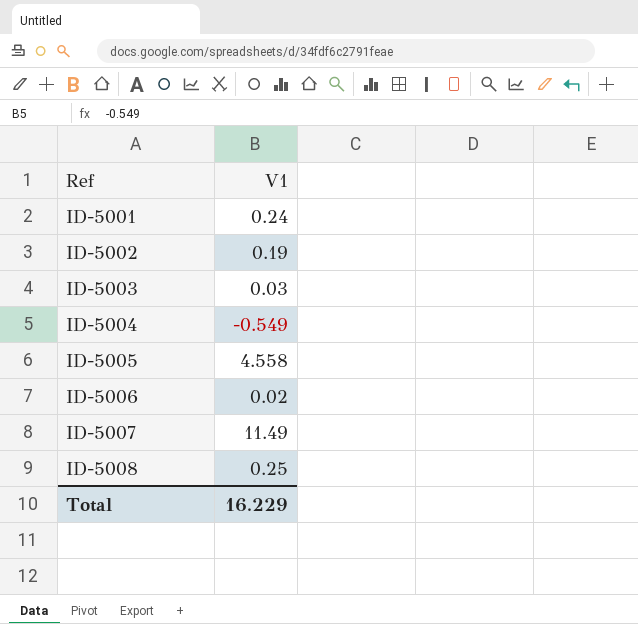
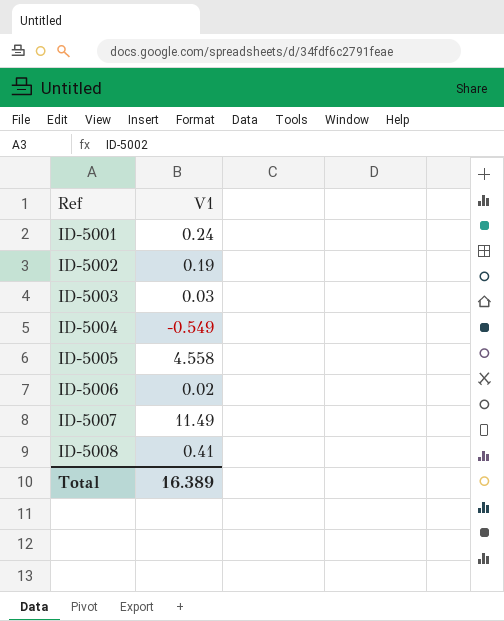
ID-5008 | V1: 0.25 -> 0.41
Total | V1: 16.229 -> 16.389

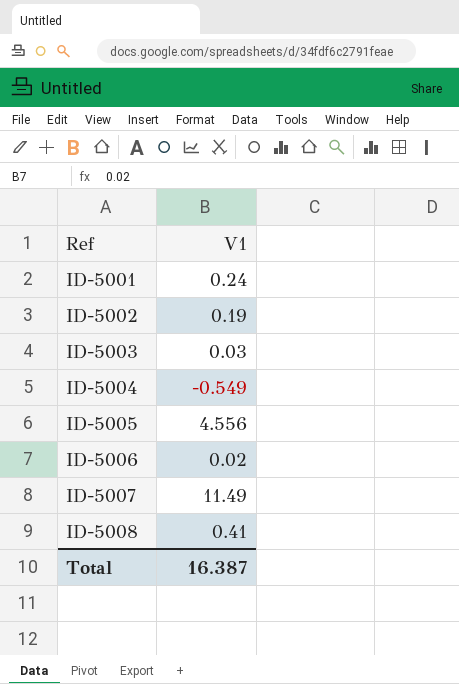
ID-5005 | V1: 4.558 -> 4.556
Total | V1: 16.389 -> 16.387

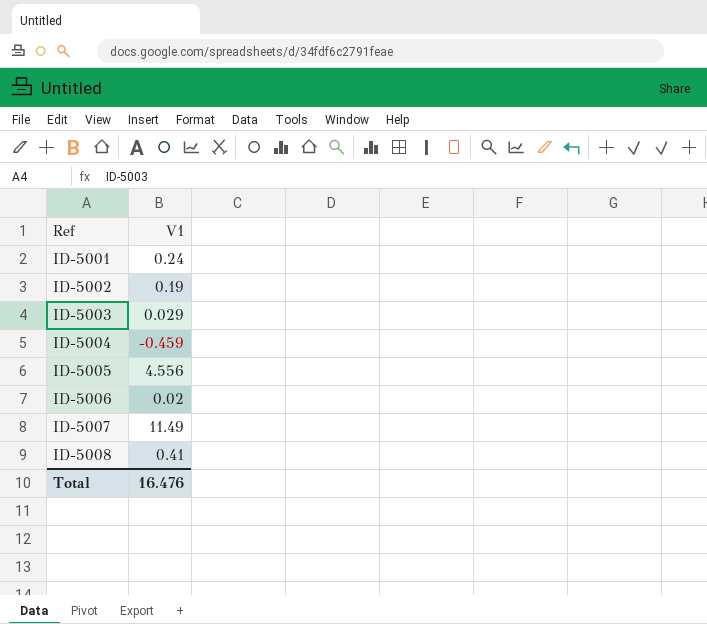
ID-5003 | V1: 0.03 -> 0.029
ID-5004 | V1: -0.549 -> -0.459
Total | V1: 16.387 -> 16.476

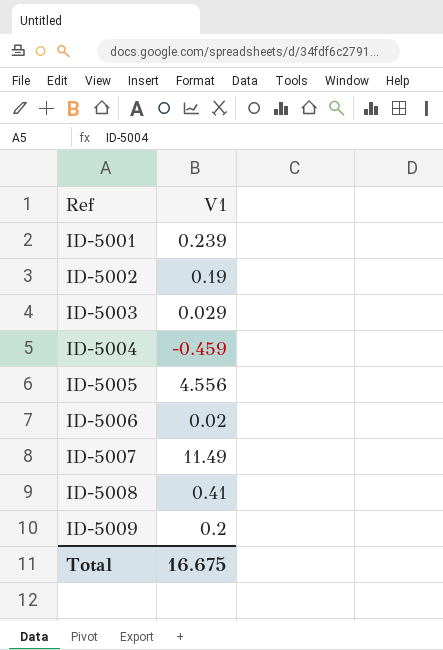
ID-5001 | V1: 0.24 -> 0.239
row ID-5009: none -> 0.2
Total | V1: 16.476 -> 16.675

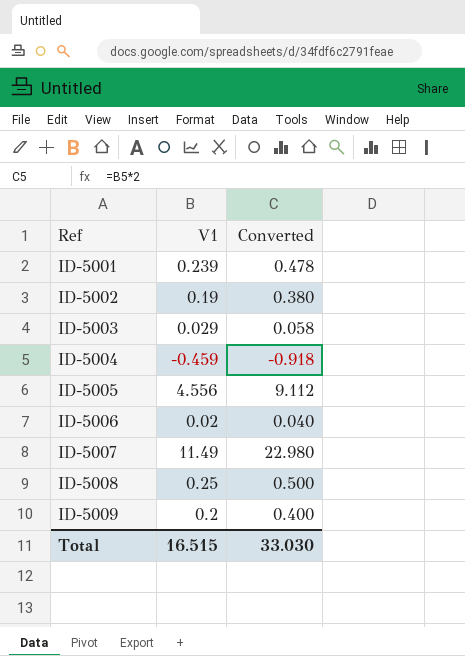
column Converted | formula: none -> [V1] * 2
ID-5008 | V1: 0.41 -> 0.25
Total | V1: 16.675 -> 16.515

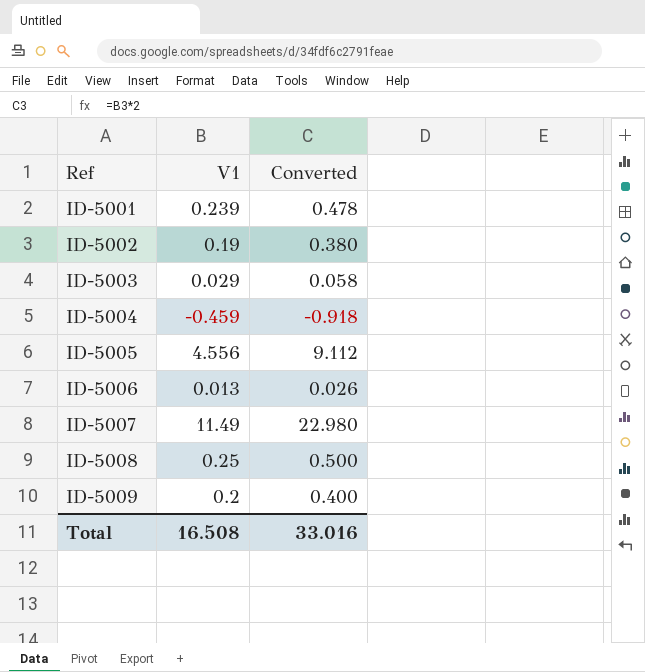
ID-5006 | V1: 0.02 -> 0.013
ID-5006 | Converted: 0.040 -> 0.026
Total | V1: 16.515 -> 16.508
Total | Converted: 33.030 -> 33.016

